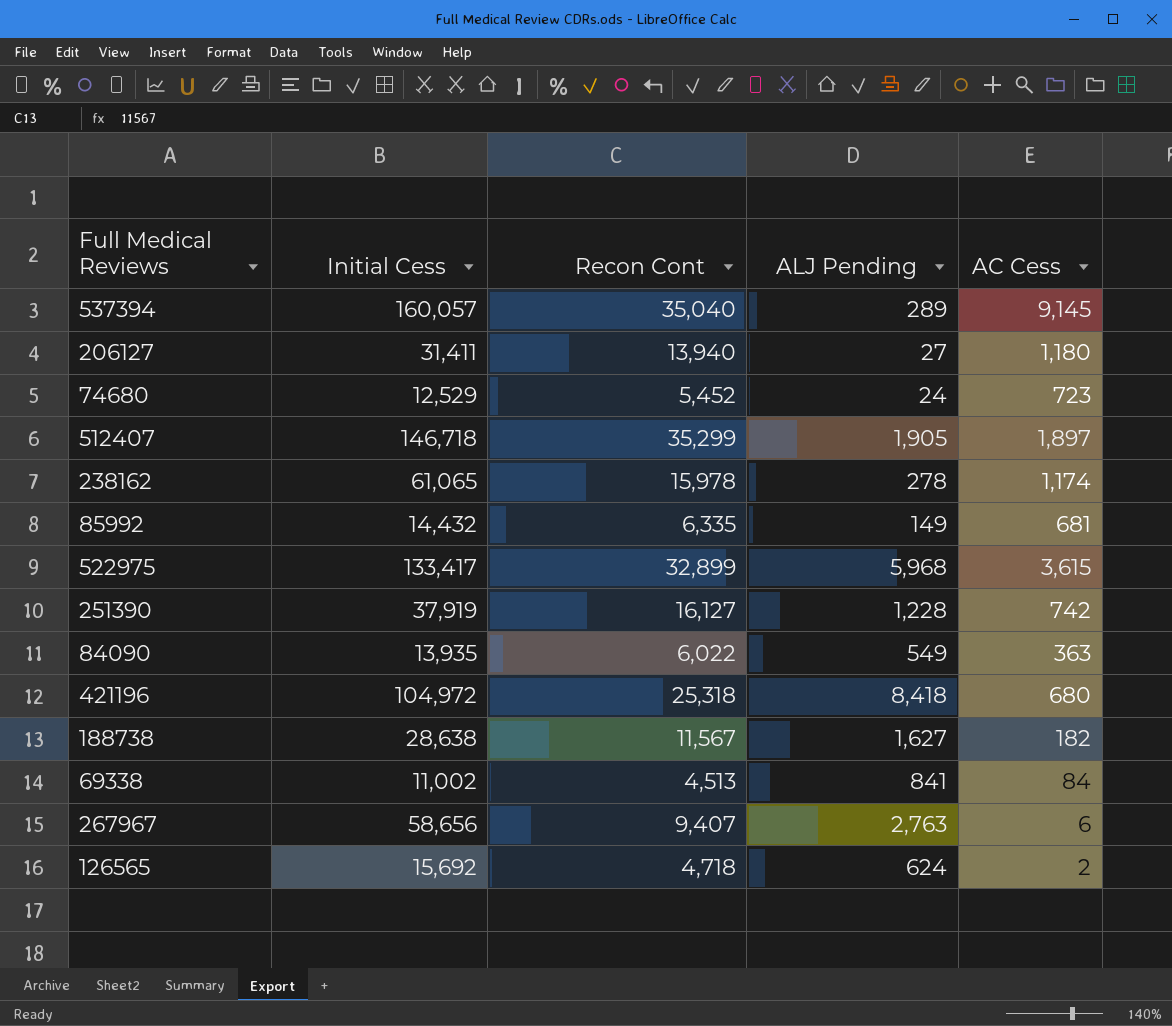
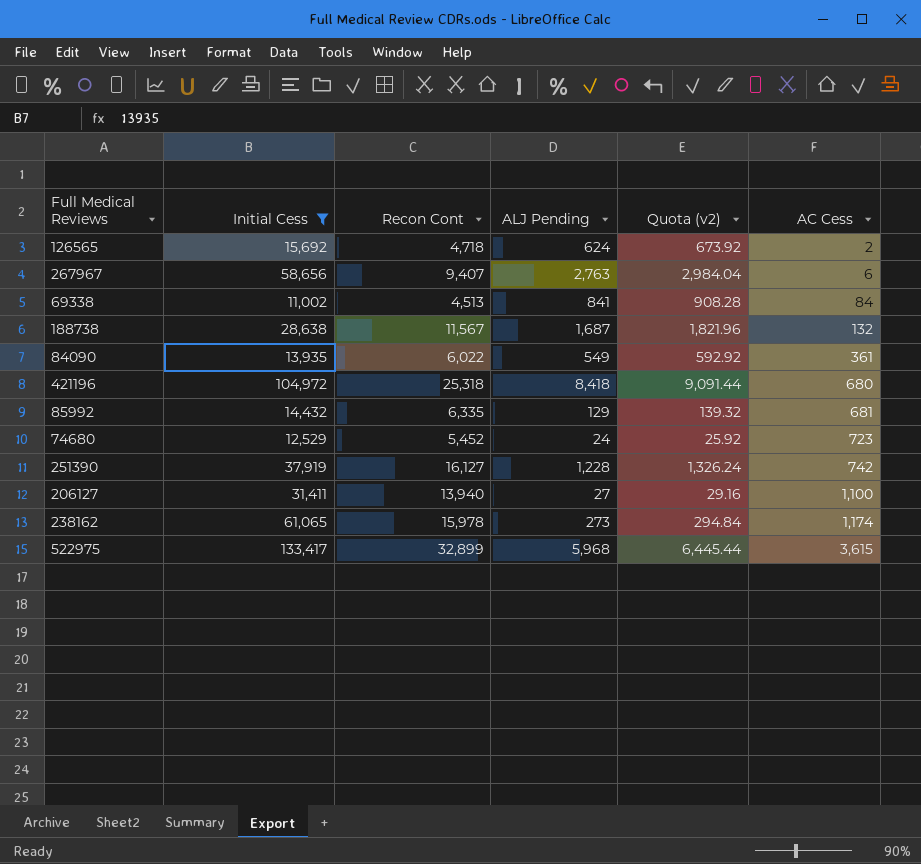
filter: none -> Initial Cess <= 133,417
row order: none -> AC Cess ascending
column Quota (v2) | formula: none -> [ALJ Pending] * 1.08
188738 | ALJ Pending: 1,627 -> 1,687
188738 | AC Cess: 182 -> 132
84090 | AC Cess: 363 -> 361
85992 | ALJ Pending: 149 -> 129
206127 | AC Cess: 1,180 -> 1,100
238162 | ALJ Pending: 278 -> 273

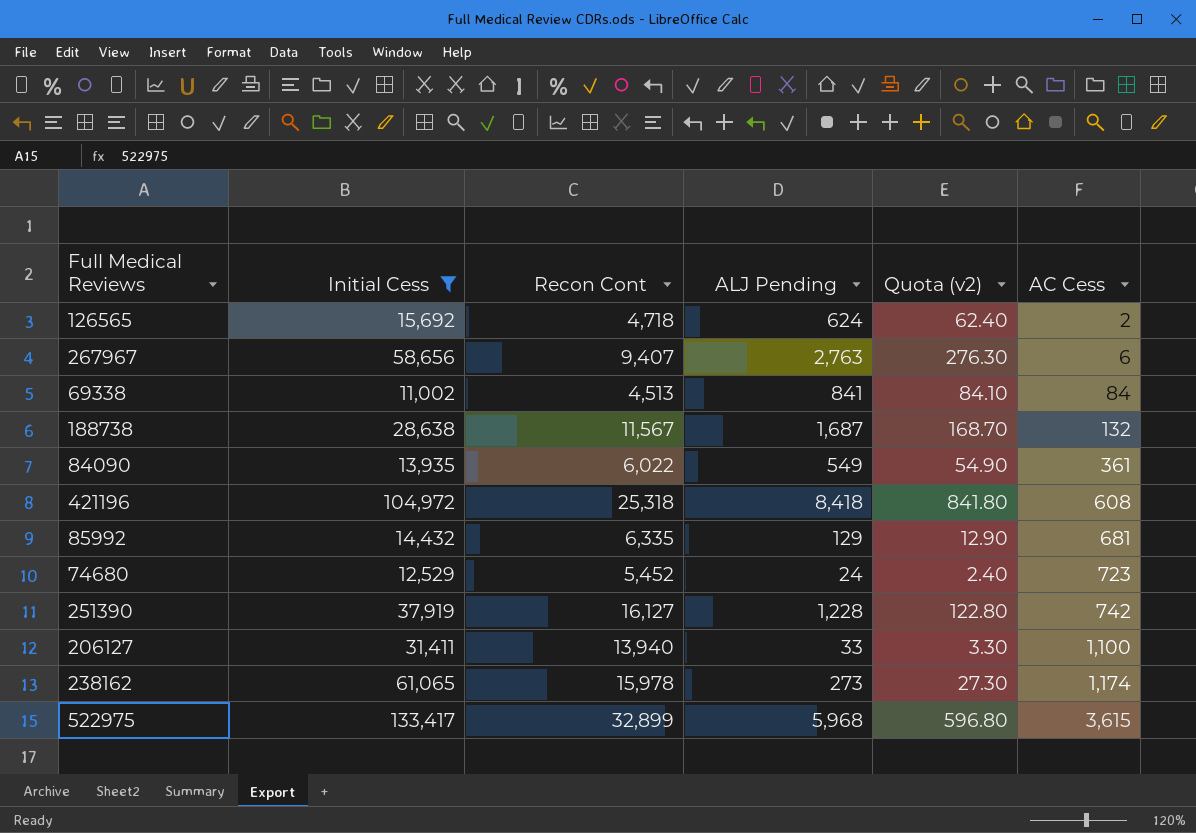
column Quota (v2) | formula: [ALJ Pending] * 1.08 -> [ALJ Pending] * 0.1
421196 | AC Cess: 680 -> 608
206127 | ALJ Pending: 27 -> 33

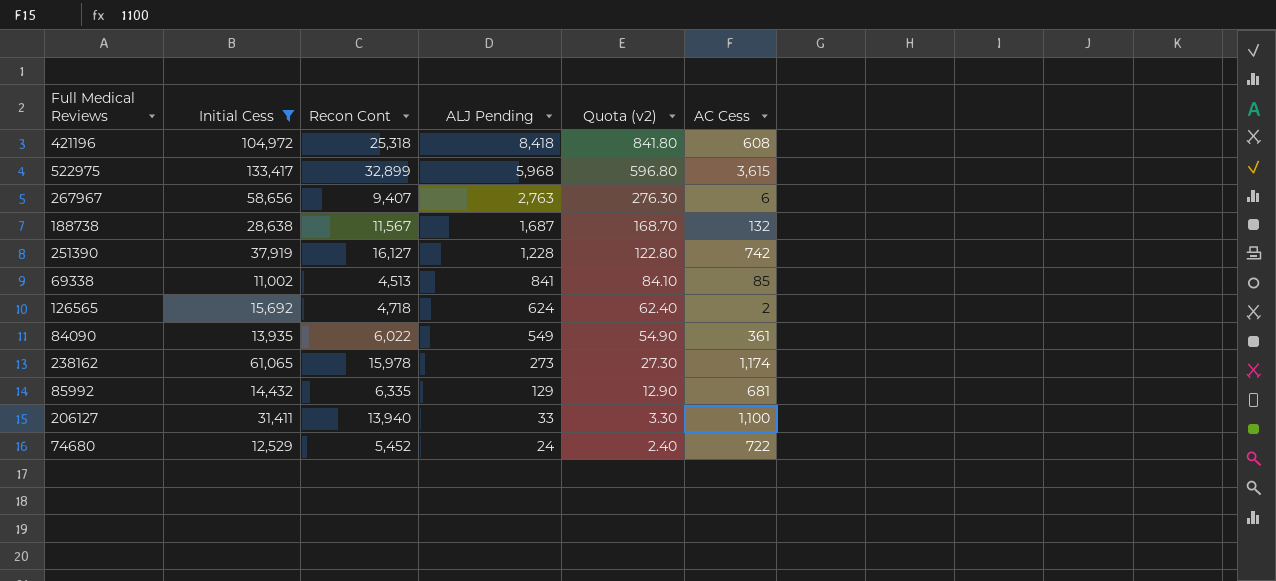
row order: AC Cess ascending -> ALJ Pending descending
69338 | AC Cess: 84 -> 85
74680 | AC Cess: 723 -> 722

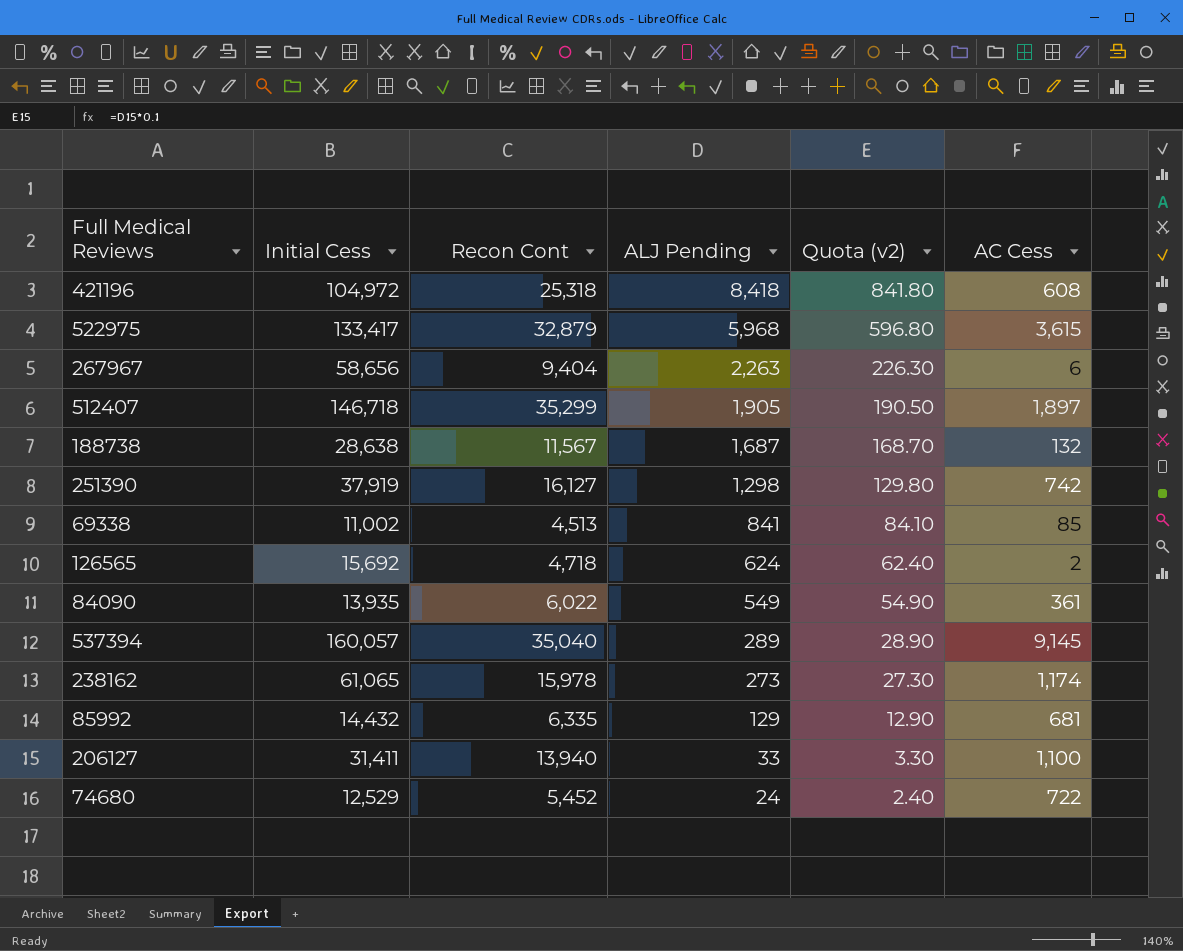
filter: Initial Cess <= 133,417 -> none
522975 | Recon Cont: 32,899 -> 32,879
267967 | Recon Cont: 9,407 -> 9,404
267967 | ALJ Pending: 2,763 -> 2,263
267967 | Quota (v2): 276.30 -> 226.30
251390 | ALJ Pending: 1,228 -> 1,298
251390 | Quota (v2): 122.80 -> 129.80

